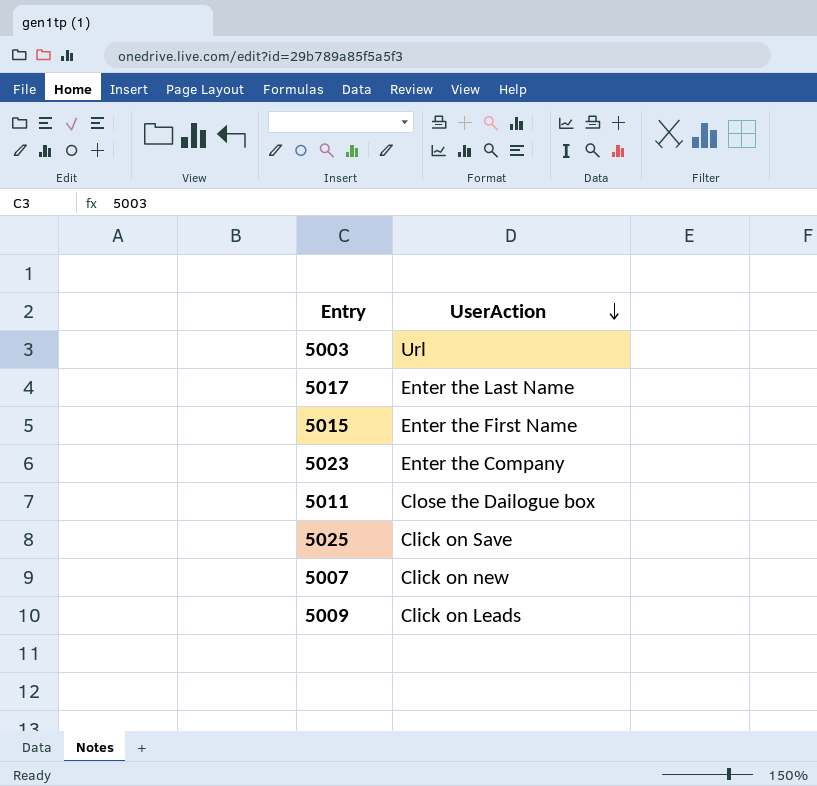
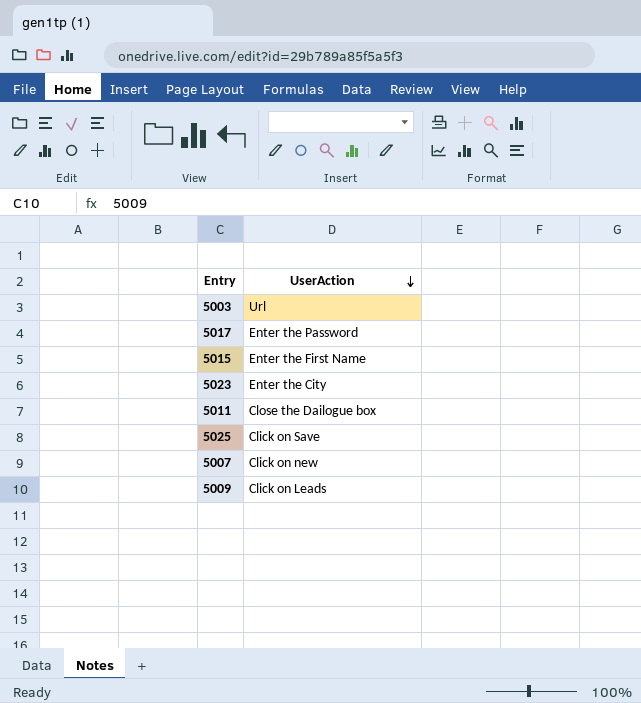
5017 | UserAction: Enter the Last Name -> Enter the Password
5023 | UserAction: Enter the Company -> Enter the City

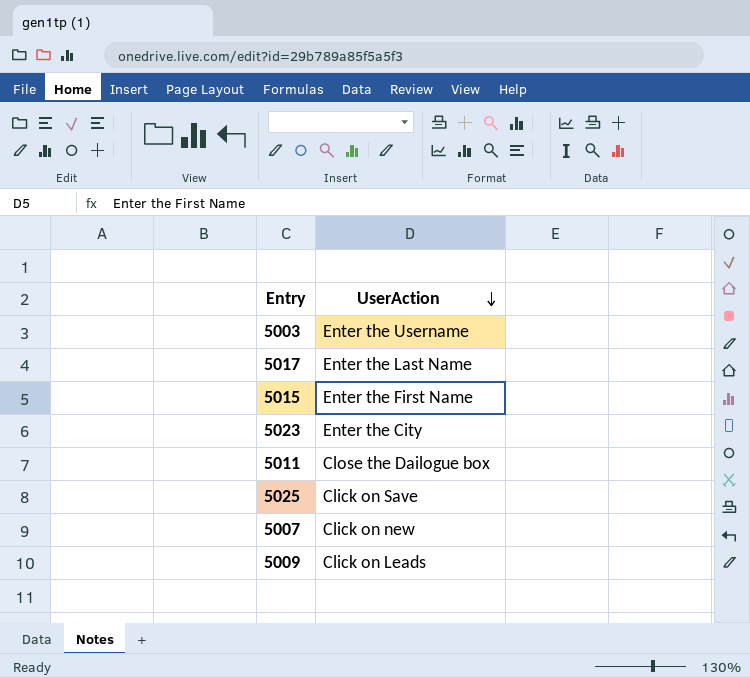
5003 | UserAction: Url -> Enter the Username
5017 | UserAction: Enter the Password -> Enter the Last Name

